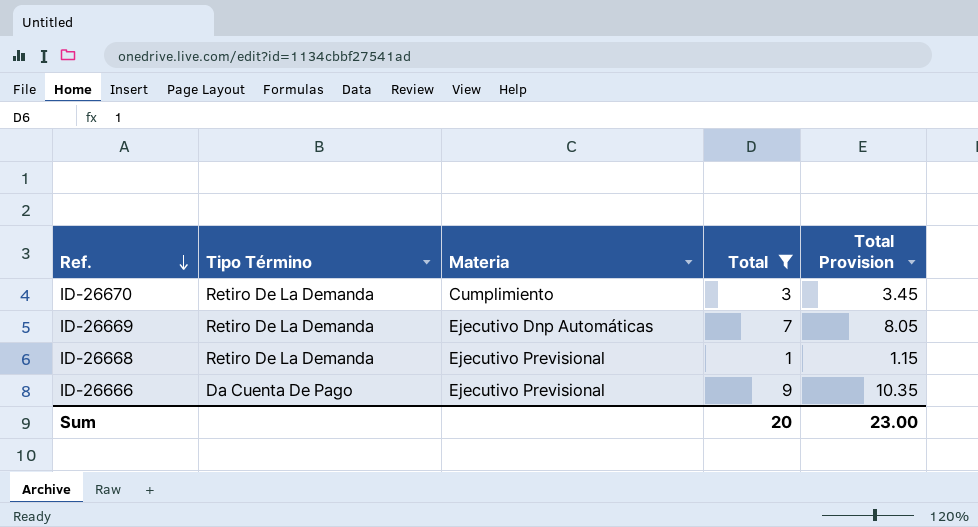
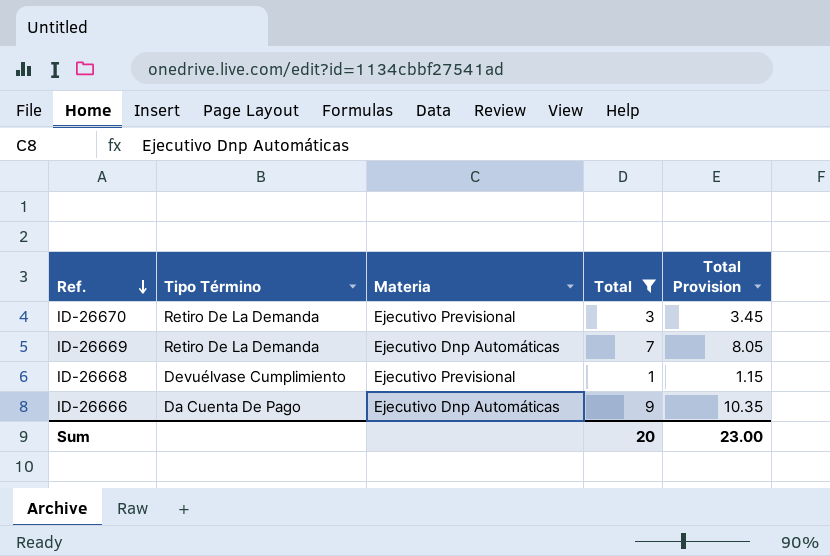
ID-26670 | Materia: Cumplimiento -> Ejecutivo Previsional
ID-26668 | Tipo Término: Retiro De La Demanda -> Devuélvase Cumplimiento
ID-26666 | Materia: Ejecutivo Previsional -> Ejecutivo Dnp Automáticas

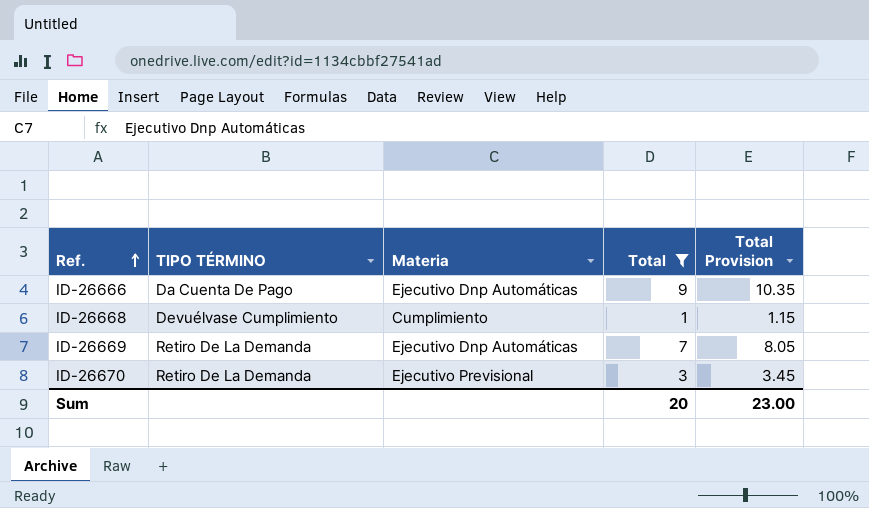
row order: Ref. descending -> Ref. ascending
column name: Tipo Término -> TIPO TÉRMINO
ID-26668 | Materia: Ejecutivo Previsional -> Cumplimiento

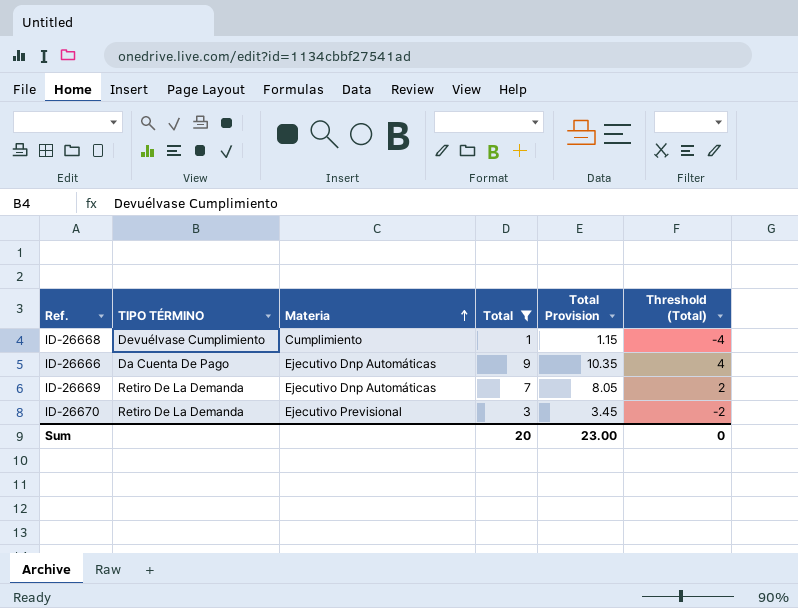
row order: Ref. ascending -> Materia ascending
column Threshold (Total) | formula: none -> [Total] - 5

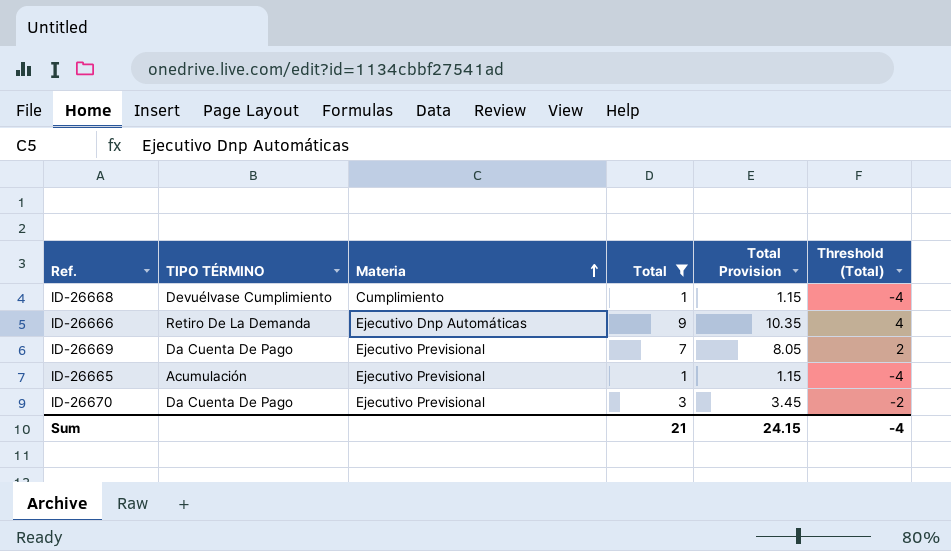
ID-26666 | TIPO TÉRMINO: Da Cuenta De Pago -> Retiro De La Demanda
ID-26669 | TIPO TÉRMINO: Retiro De La Demanda -> Da Cuenta De Pago
ID-26669 | Materia: Ejecutivo Dnp Automáticas -> Ejecutivo Previsional
row ID-26665: none -> Acumulación | Ejecutivo Previsional | 1 | 1.15 | -4
ID-26670 | TIPO TÉRMINO: Retiro De La Demanda -> Da Cuenta De Pago
Sum | Total: 20 -> 21
Sum | Total Provision: 23.00 -> 24.15
Sum | Threshold (Total): 0 -> -4

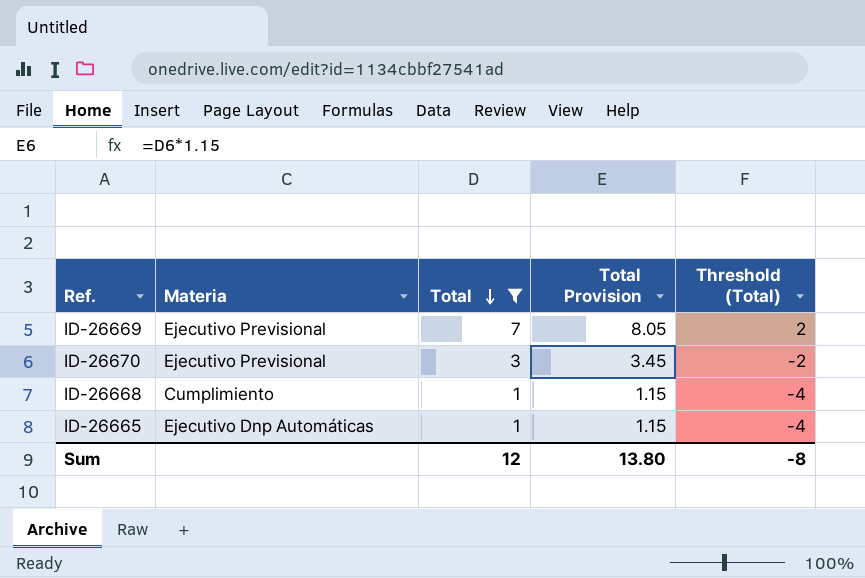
row order: Materia ascending -> Total descending
column TIPO TÉRMINO | position: 2 -> none
row ID-26666: Retiro De La Demanda | Ejecutivo Dnp Automáticas | 9 | 10.35 | 4 -> none
ID-26665 | Materia: Ejecutivo Previsional -> Ejecutivo Dnp Automáticas
Sum | Total: 21 -> 12
Sum | Total Provision: 24.15 -> 13.80
Sum | Threshold (Total): -4 -> -8

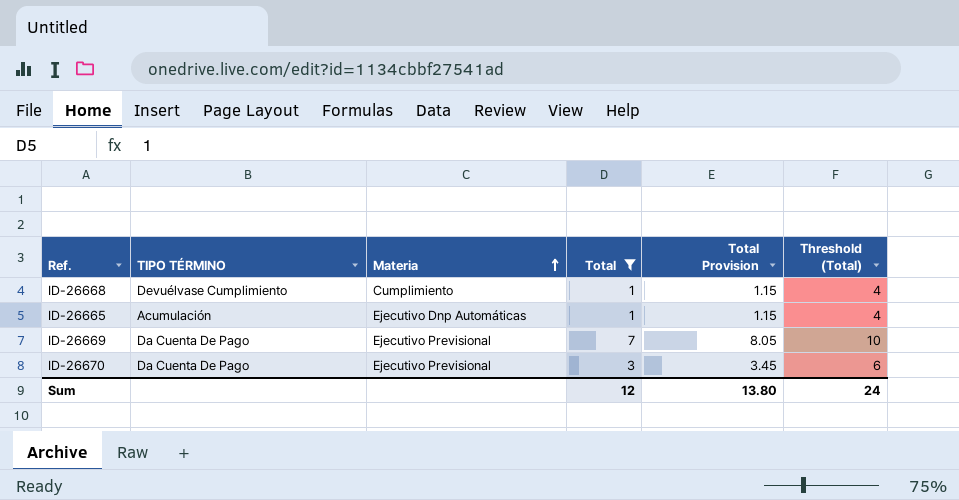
row order: Total descending -> Materia ascending
column TIPO TÉRMINO | position: none -> 2
column Threshold (Total) | formula: [Total] - 5 -> [Total] + 3
Sum | Threshold (Total): -8 -> 24

